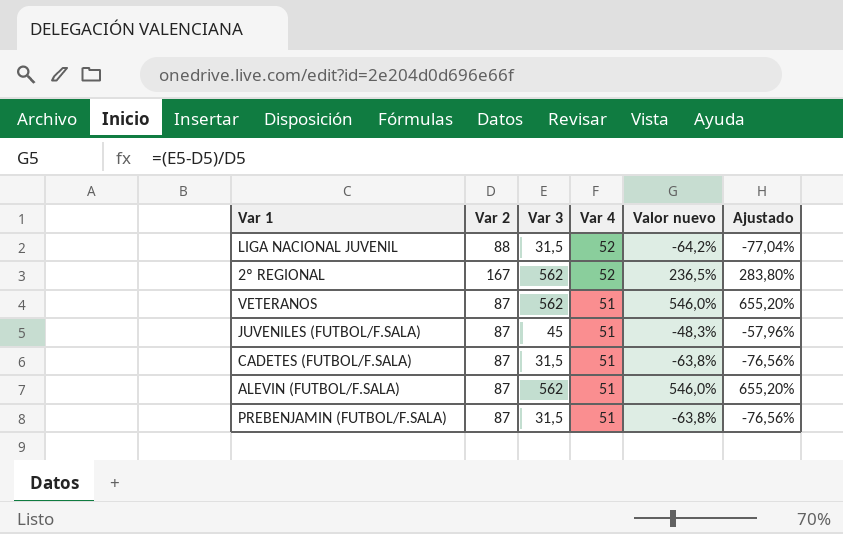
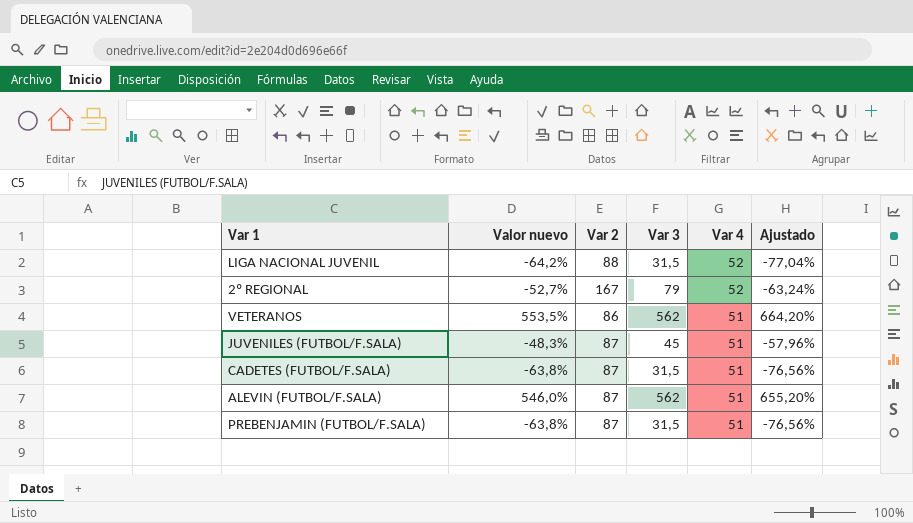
column Valor nuevo | position: 5 -> 2
2º REGIONAL | Valor nuevo: 236,5% -> -52,7%
2º REGIONAL | Var 3: 562 -> 79
2º REGIONAL | Ajustado: 283,80% -> -63,24%
VETERANOS | Valor nuevo: 546,0% -> 553,5%
VETERANOS | Var 2: 87 -> 86
VETERANOS | Ajustado: 655,20% -> 664,20%

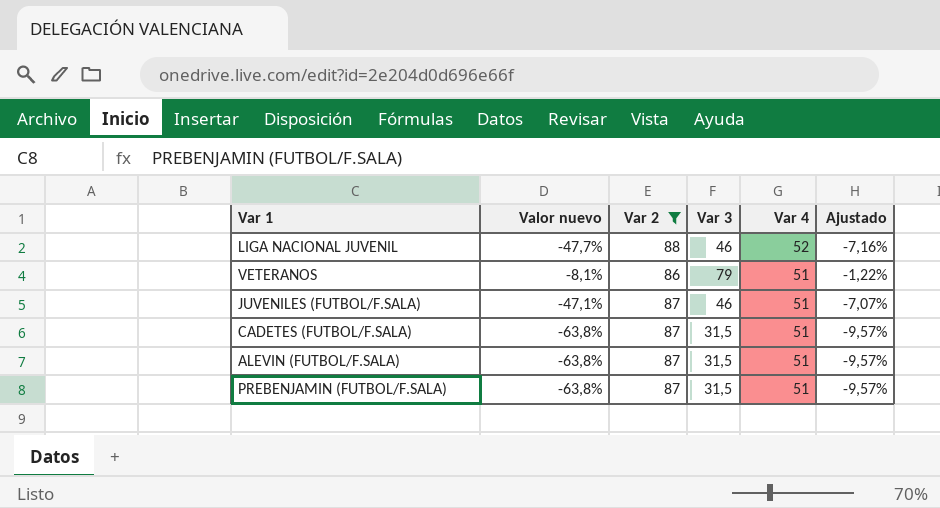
filter: none -> Var 2 != 167
column Ajustado | formula: [Valor nuevo] * 1,2 -> [Valor nuevo] * 0,15
LIGA NACIONAL JUVENIL | Valor nuevo: -64,2% -> -47,7%
LIGA NACIONAL JUVENIL | Var 3: 31,5 -> 46
VETERANOS | Valor nuevo: 553,5% -> -8,1%
VETERANOS | Var 3: 562 -> 79
JUVENILES (FUTBOL/F.SALA) | Valor nuevo: -48,3% -> -47,1%
JUVENILES (FUTBOL/F.SALA) | Var 3: 45 -> 46
ALEVIN (FUTBOL/F.SALA) | Valor nuevo: 546,0% -> -63,8%
ALEVIN (FUTBOL/F.SALA) | Var 3: 562 -> 31,5

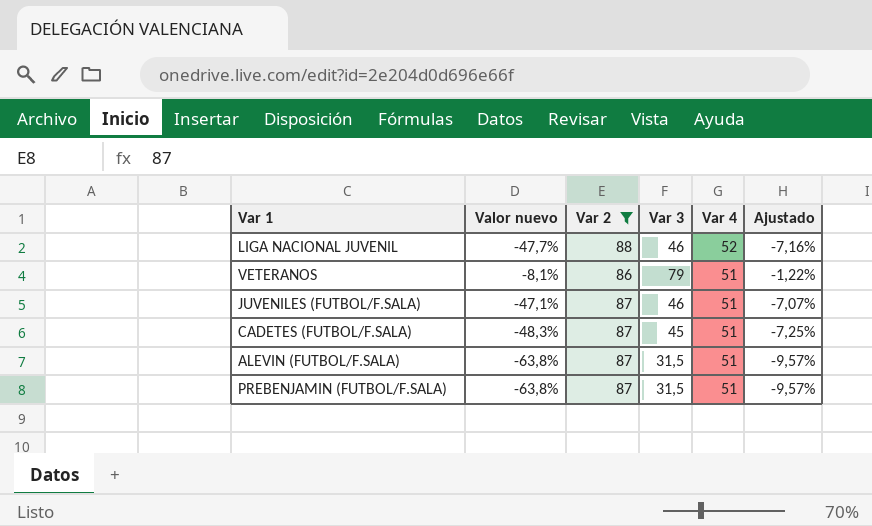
CADETES (FUTBOL/F.SALA) | Valor nuevo: -63,8% -> -48,3%
CADETES (FUTBOL/F.SALA) | Var 3: 31,5 -> 45
CADETES (FUTBOL/F.SALA) | Ajustado: -9,57% -> -7,25%

